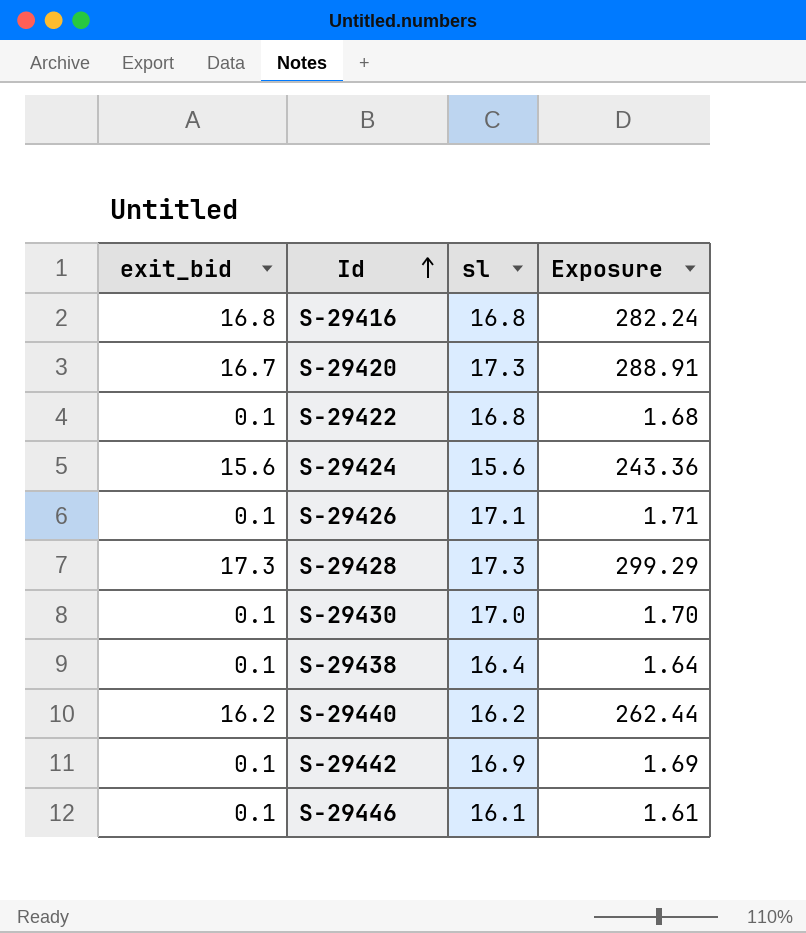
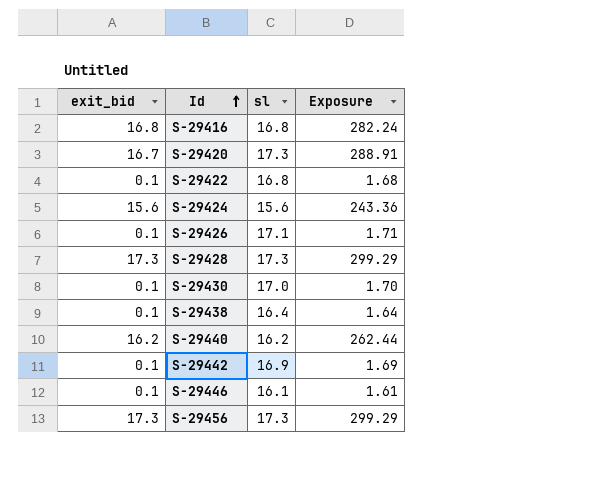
row S-29456: none -> 17.3 | 17.3 | 299.29

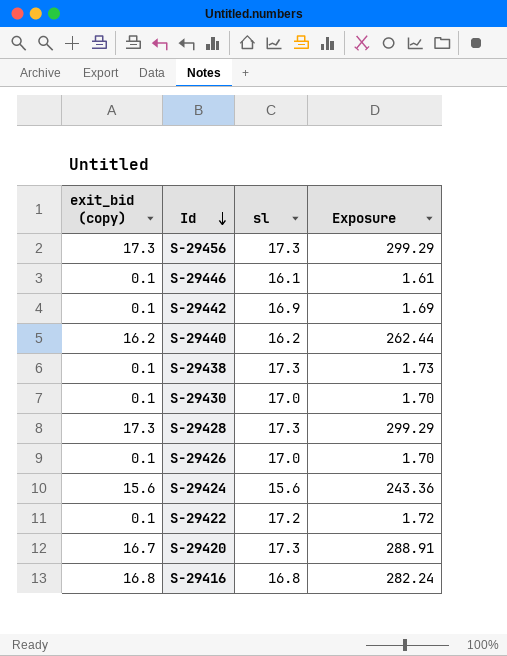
row order: Id ascending -> Id descending
column name: exit_bid -> exit_bid (copy)
S-29438 | sl: 16.4 -> 17.3
S-29438 | Exposure: 1.64 -> 1.73
S-29426 | sl: 17.1 -> 17.0
S-29426 | Exposure: 1.71 -> 1.70
S-29422 | sl: 16.8 -> 17.2
S-29422 | Exposure: 1.68 -> 1.72

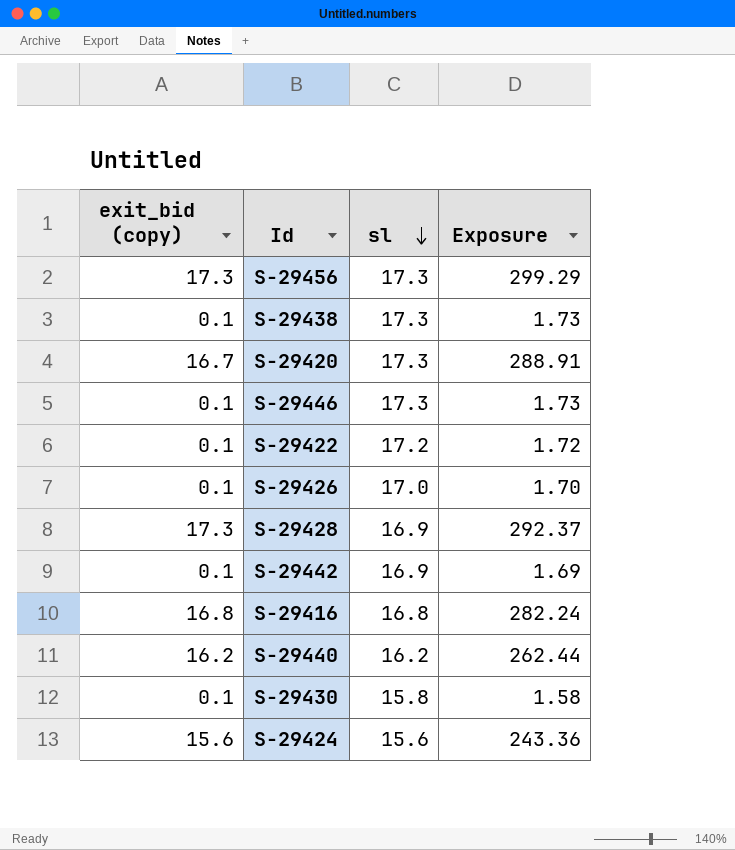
row order: Id descending -> sl descending
S-29446 | sl: 16.1 -> 17.3
S-29446 | Exposure: 1.61 -> 1.73
S-29428 | sl: 17.3 -> 16.9
S-29428 | Exposure: 299.29 -> 292.37
S-29430 | sl: 17.0 -> 15.8
S-29430 | Exposure: 1.70 -> 1.58

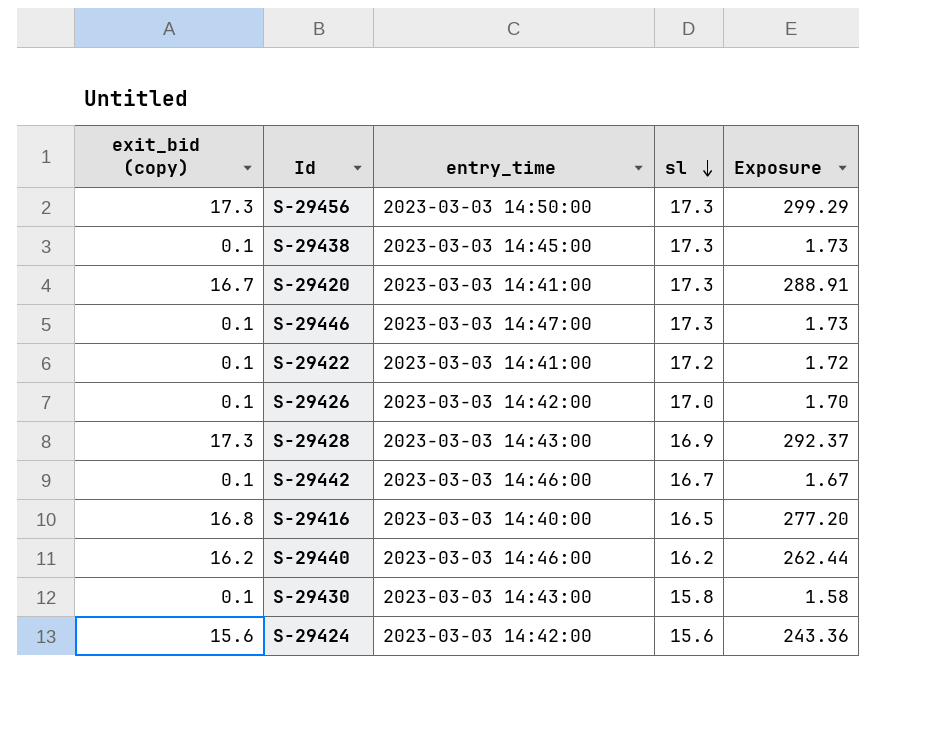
column entry_time | position: none -> 3
S-29442 | sl: 16.9 -> 16.7
S-29442 | Exposure: 1.69 -> 1.67
S-29416 | sl: 16.8 -> 16.5
S-29416 | Exposure: 282.24 -> 277.20

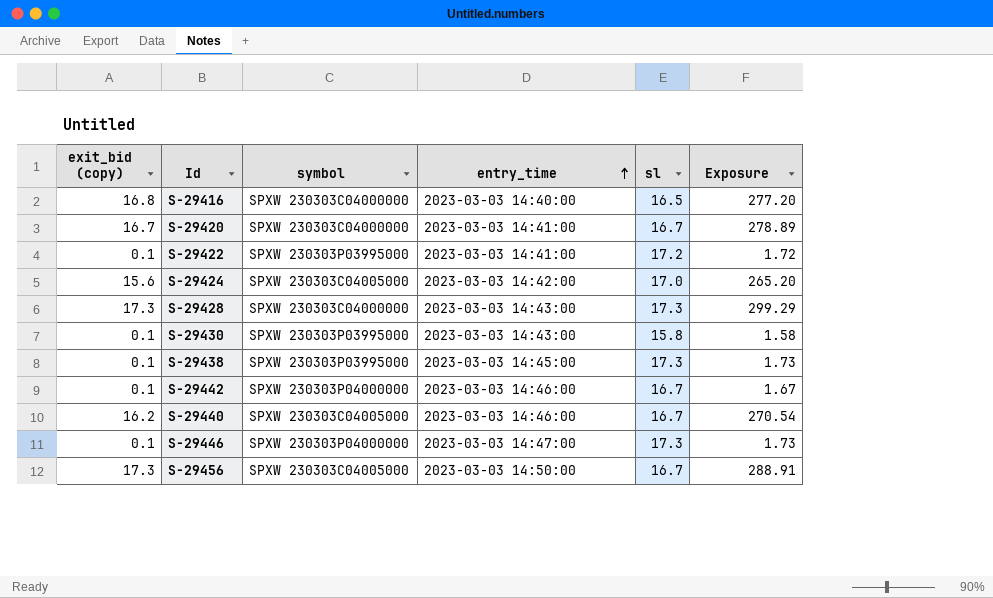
row order: sl descending -> entry_time ascending
column symbol | position: none -> 3
row S-29426: 0.1 | 2023-03-03 14:42:00 | 17.0 | 1.70 -> none
S-29420 | sl: 17.3 -> 16.7
S-29420 | Exposure: 288.91 -> 278.89
S-29424 | sl: 15.6 -> 17.0
S-29424 | Exposure: 243.36 -> 265.20
S-29428 | sl: 16.9 -> 17.3
S-29428 | Exposure: 292.37 -> 299.29
S-29440 | sl: 16.2 -> 16.7
S-29440 | Exposure: 262.44 -> 270.54
S-29456 | sl: 17.3 -> 16.7
S-29456 | Exposure: 299.29 -> 288.91

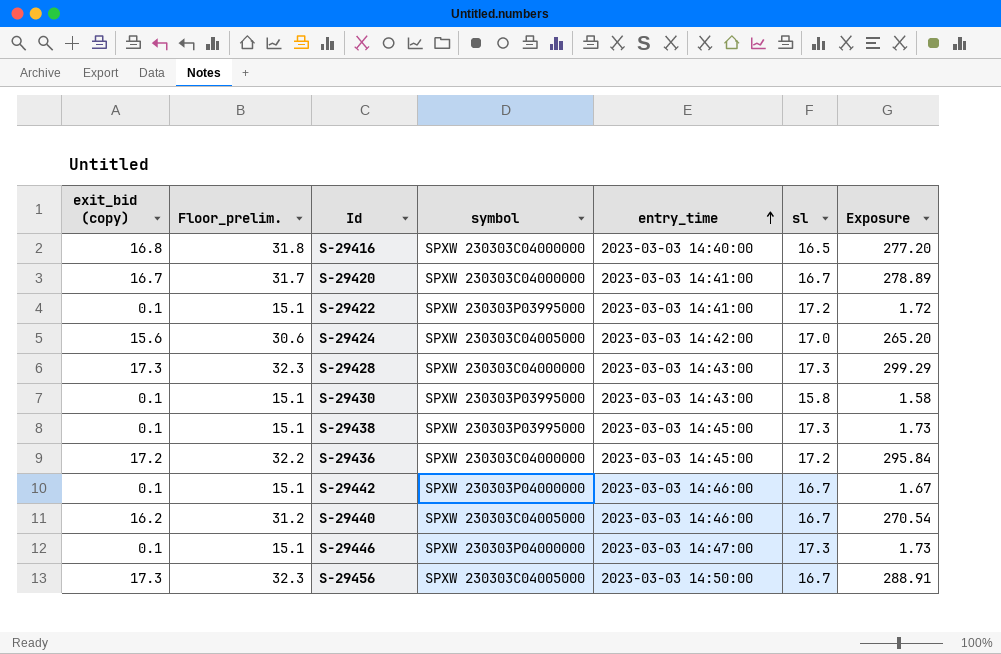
column Floor_prelim. | formula: none -> [exit_bid (copy)] + 15
row S-29436: none -> 17.2 | 32.2 | SPXW 230303C04000000 | 2023-03-03 14:45:00 | 17.2 | 295.84

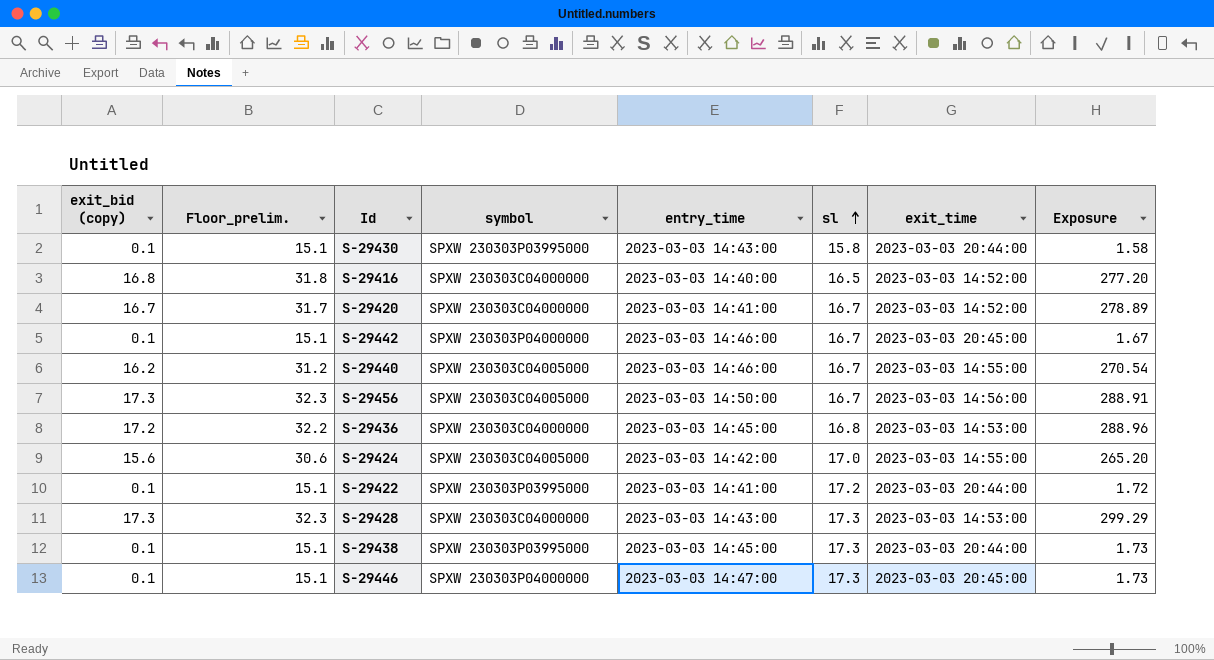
row order: entry_time ascending -> sl ascending
column exit_time | position: none -> 7
S-29436 | sl: 17.2 -> 16.8
S-29436 | Exposure: 295.84 -> 288.96

